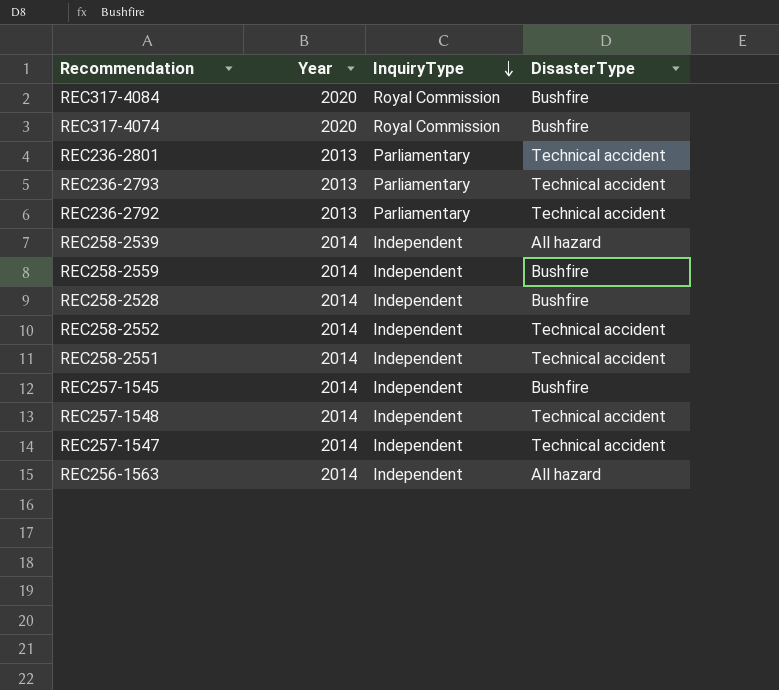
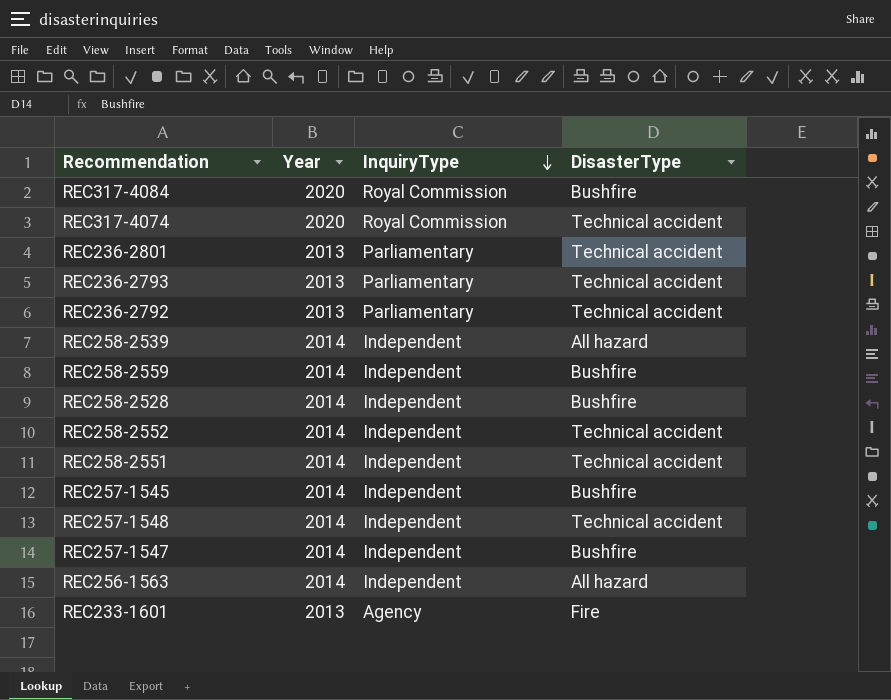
REC317-4074 | DisasterType: Bushfire -> Technical accident
REC257-1547 | DisasterType: Technical accident -> Bushfire
row REC233-1601: none -> 2013 | Agency | Fire

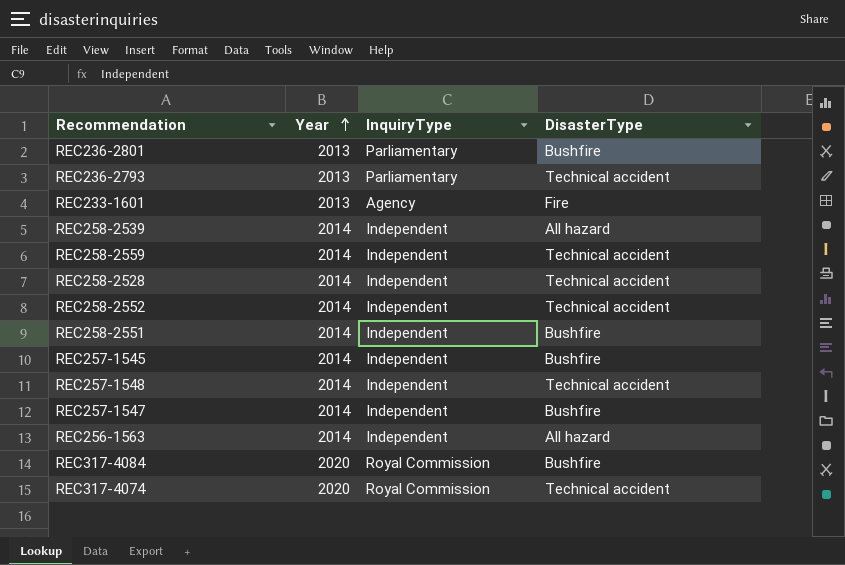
row order: InquiryType descending -> Year ascending
row REC236-2792: 2013 | Parliamentary | Technical accident -> none
REC236-2801 | DisasterType: Technical accident -> Bushfire
REC258-2559 | DisasterType: Bushfire -> Technical accident
REC258-2528 | DisasterType: Bushfire -> Technical accident
REC258-2551 | DisasterType: Technical accident -> Bushfire

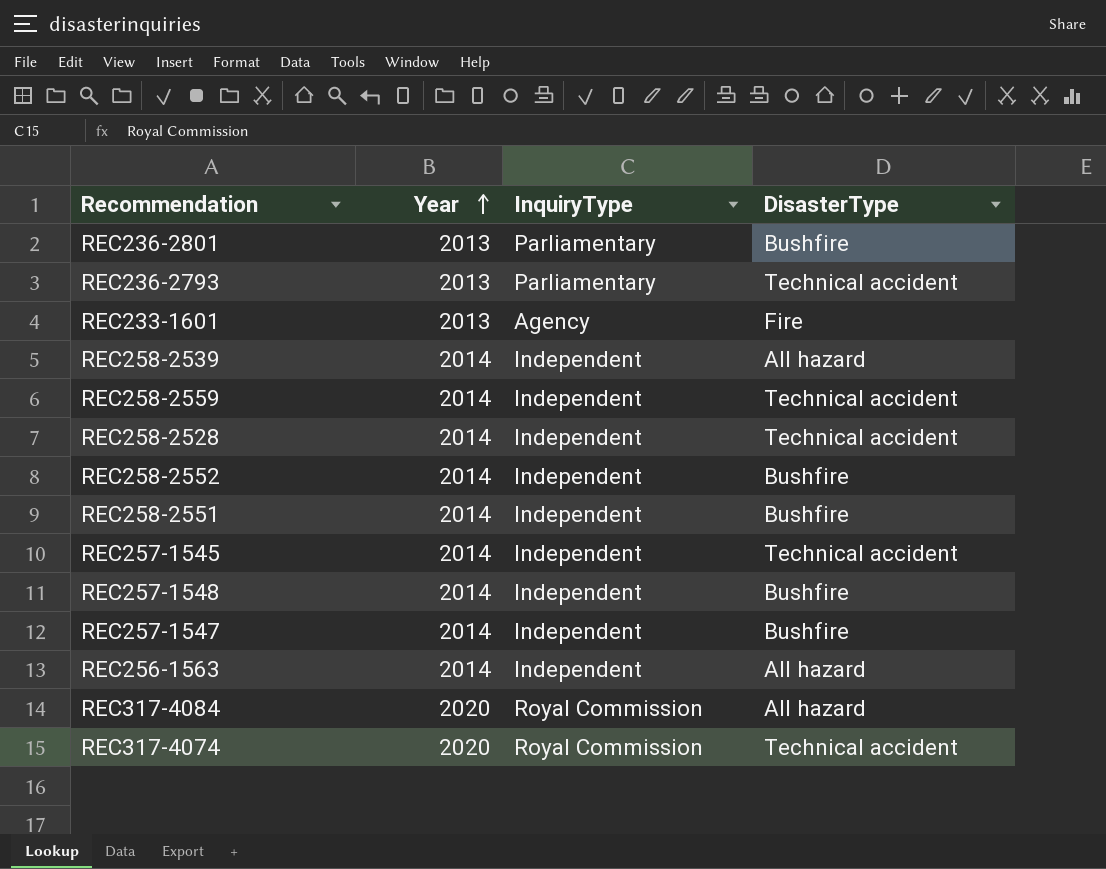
REC258-2552 | DisasterType: Technical accident -> Bushfire
REC257-1545 | DisasterType: Bushfire -> Technical accident
REC257-1548 | DisasterType: Technical accident -> Bushfire
REC317-4084 | DisasterType: Bushfire -> All hazard

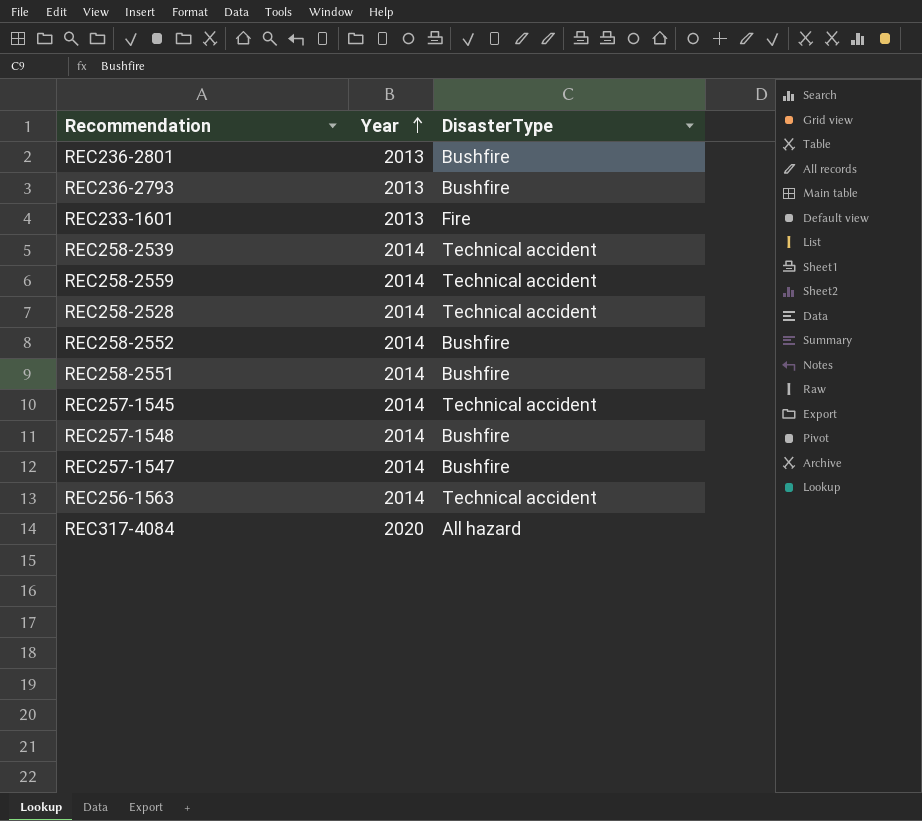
column InquiryType | position: 3 -> none
row REC317-4074: 2020 | Royal Commission | Technical accident -> none
REC236-2793 | DisasterType: Technical accident -> Bushfire
REC258-2539 | DisasterType: All hazard -> Technical accident
REC256-1563 | DisasterType: All hazard -> Technical accident

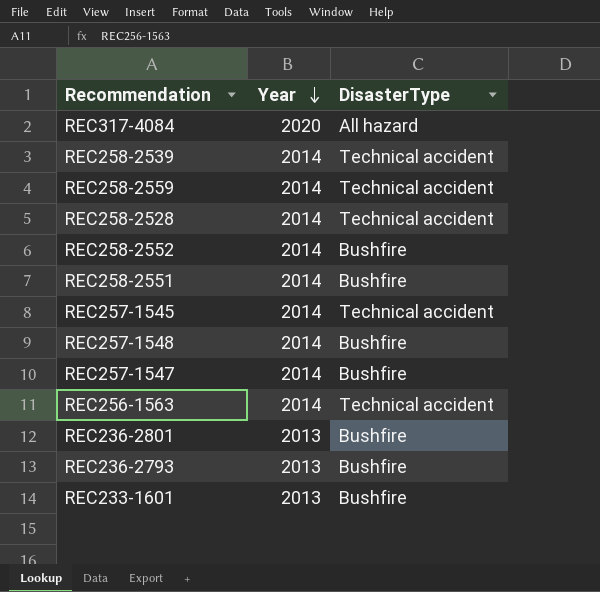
row order: Year ascending -> Year descending
REC233-1601 | DisasterType: Fire -> Bushfire

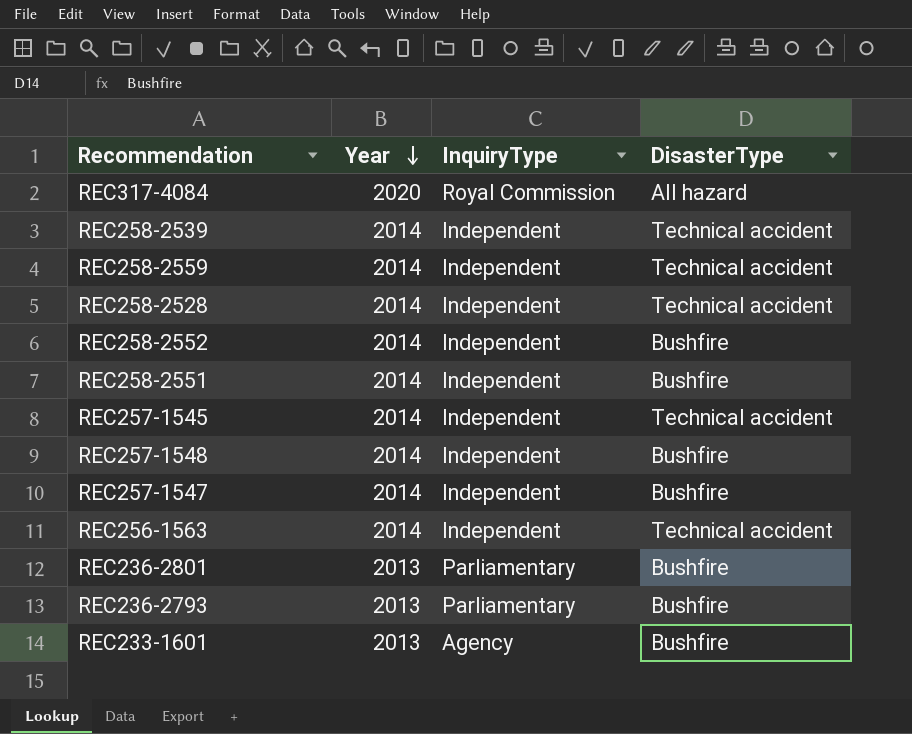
column InquiryType | position: none -> 3

